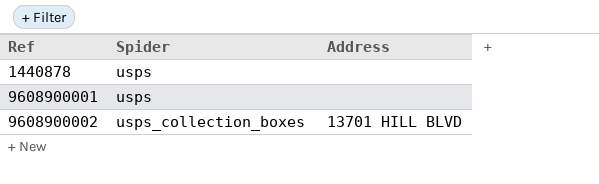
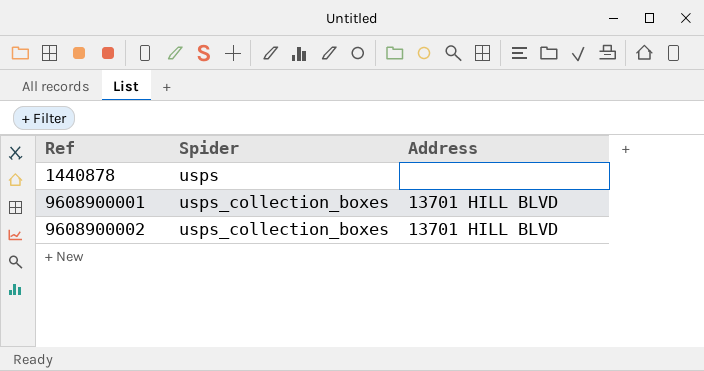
9608900001 | Spider: usps -> usps_collection_boxes
9608900001 | Address: none -> 13701 HILL BLVD

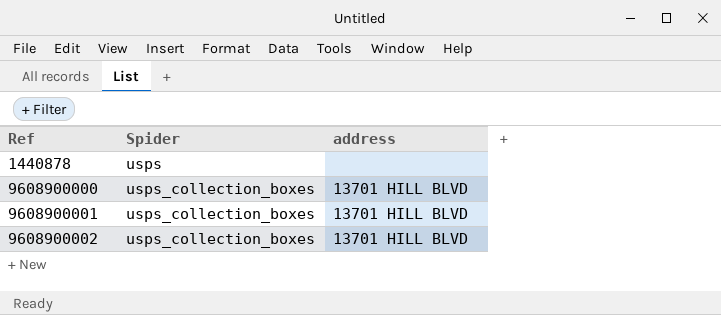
column name: Address -> address
row 9608900000: none -> usps_collection_boxes | 13701 HILL BLVD

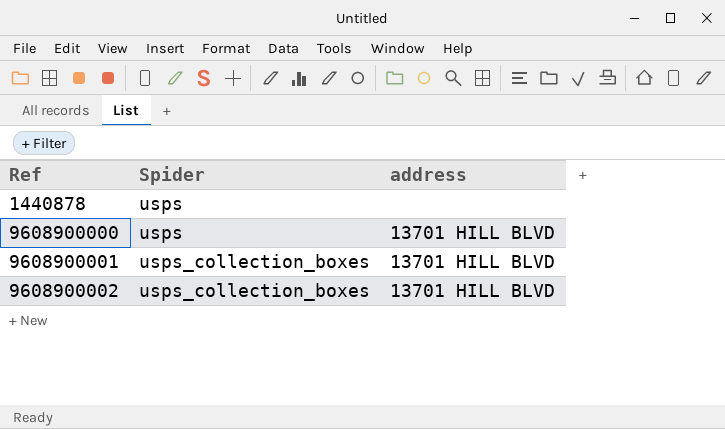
9608900000 | Spider: usps_collection_boxes -> usps

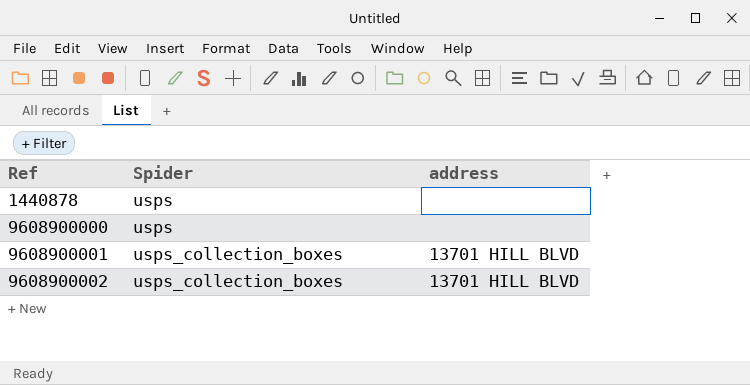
9608900000 | address: 13701 HILL BLVD -> none

